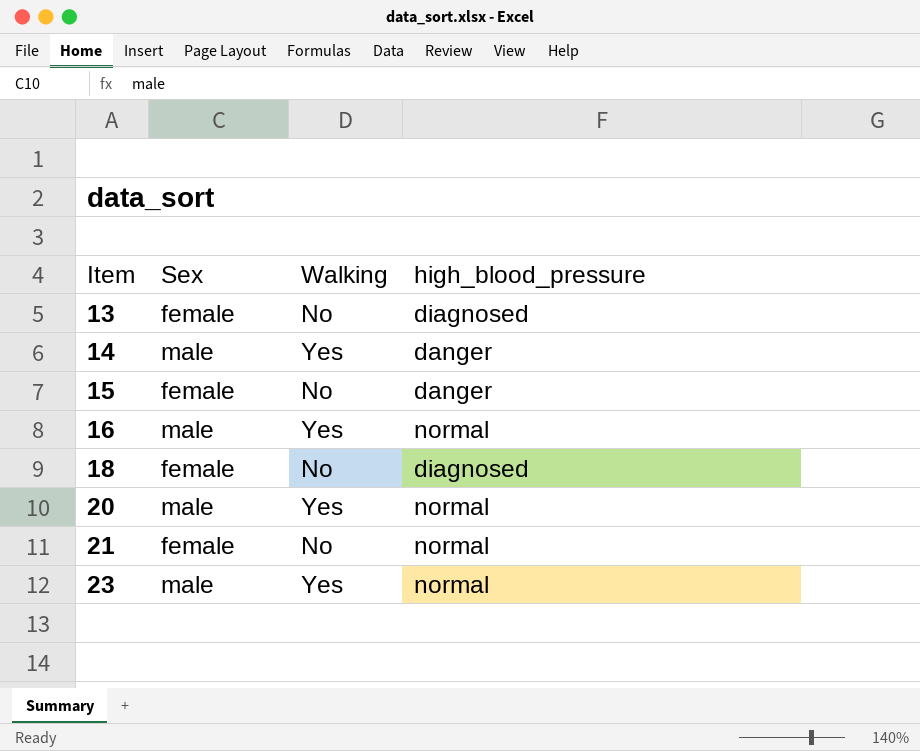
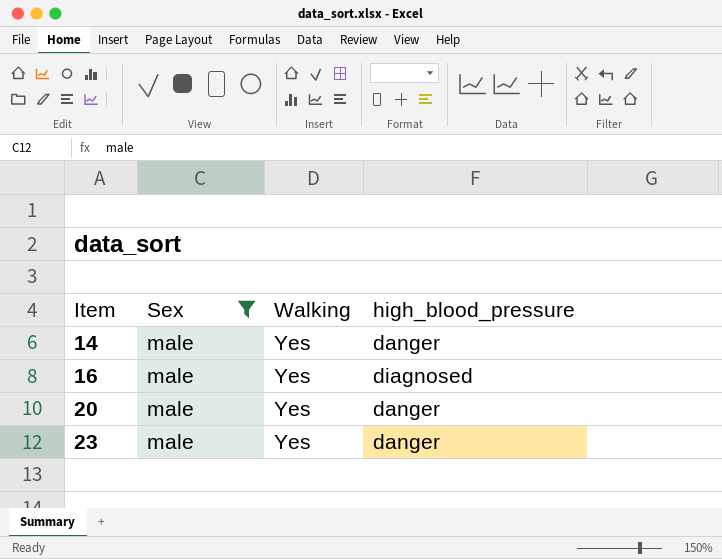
filter: none -> Sex = male
16 | high_blood_pressure: normal -> diagnosed
20 | high_blood_pressure: normal -> danger
23 | high_blood_pressure: normal -> danger

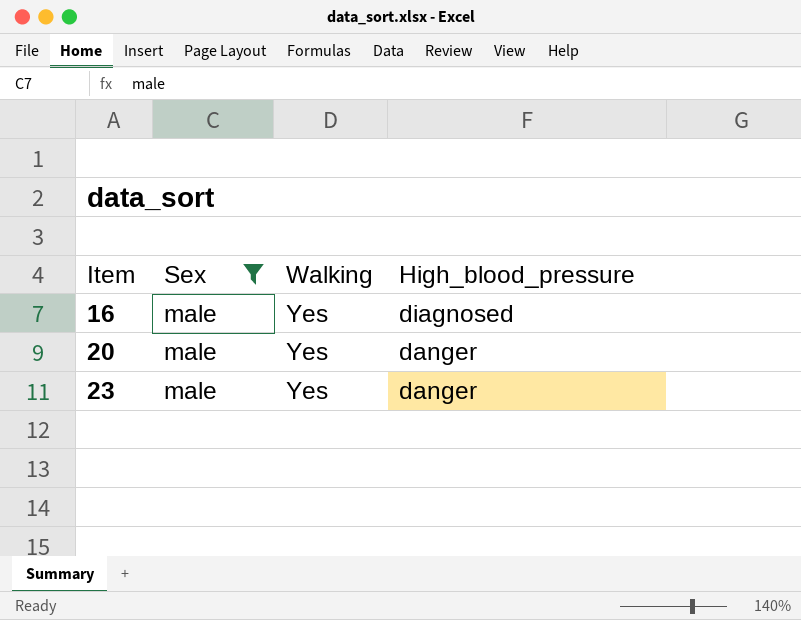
column name: high_blood_pressure -> High_blood_pressure
row 14: male | Yes | danger -> none

